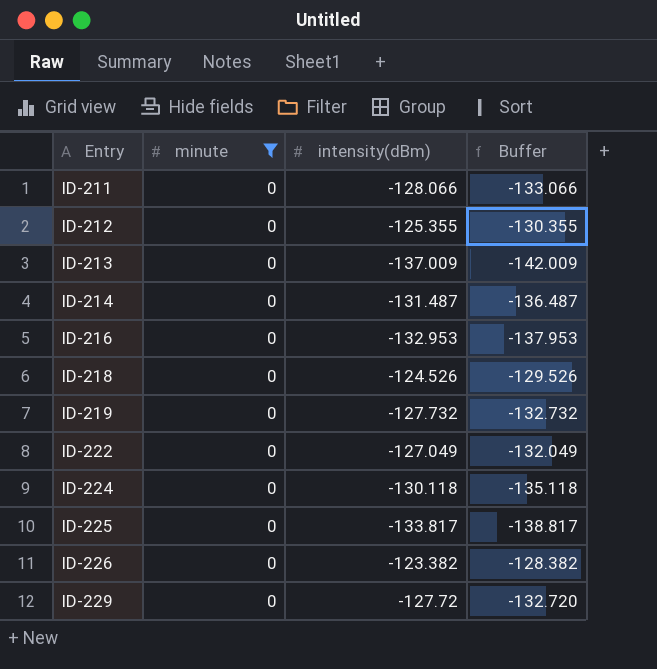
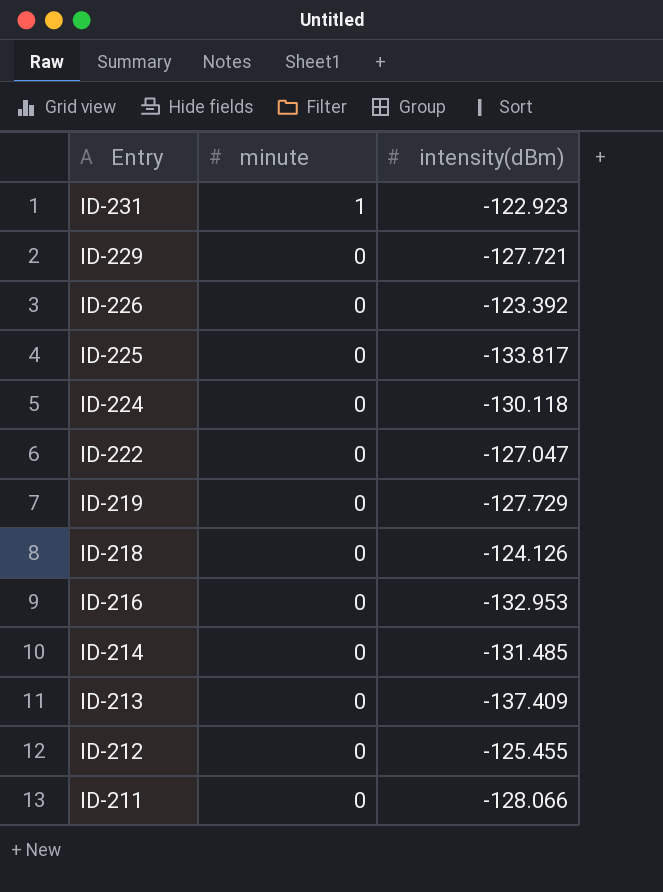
filter: minute = 0 -> none
row order: Entry ascending -> Entry descending
column Buffer | formula: [intensity(dBm)] - 5 -> none
ID-229 | intensity(dBm): -127.72 -> -127.721
ID-226 | intensity(dBm): -123.382 -> -123.392
ID-222 | intensity(dBm): -127.049 -> -127.047
ID-219 | intensity(dBm): -127.732 -> -127.729
ID-218 | intensity(dBm): -124.526 -> -124.126
ID-214 | intensity(dBm): -131.487 -> -131.485
ID-213 | intensity(dBm): -137.009 -> -137.409
ID-212 | intensity(dBm): -125.355 -> -125.455

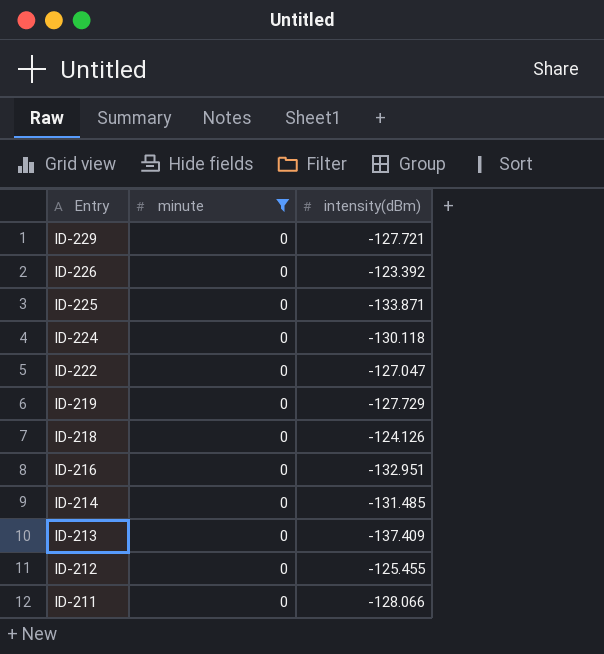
filter: none -> minute = 0
ID-225 | intensity(dBm): -133.817 -> -133.871
ID-216 | intensity(dBm): -132.953 -> -132.951

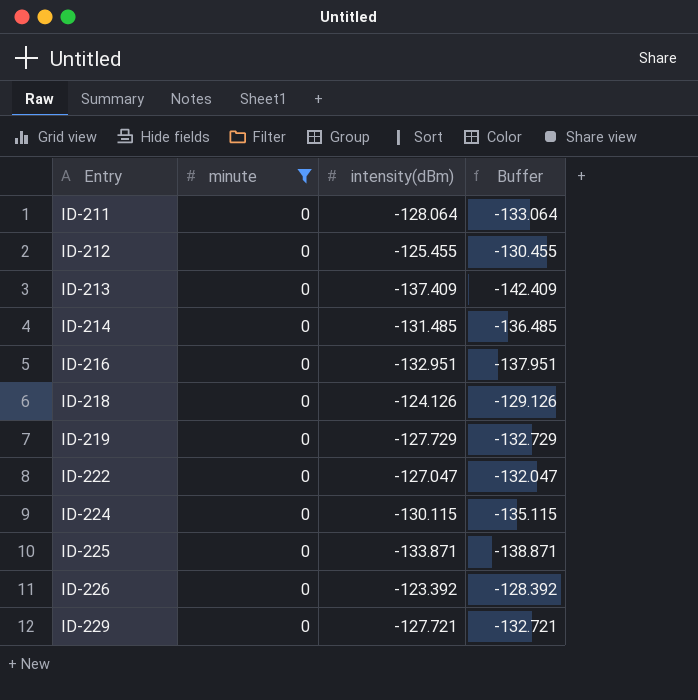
row order: Entry descending -> Entry ascending
column Buffer | formula: none -> [intensity(dBm)] - 5
ID-211 | intensity(dBm): -128.066 -> -128.064
ID-224 | intensity(dBm): -130.118 -> -130.115

